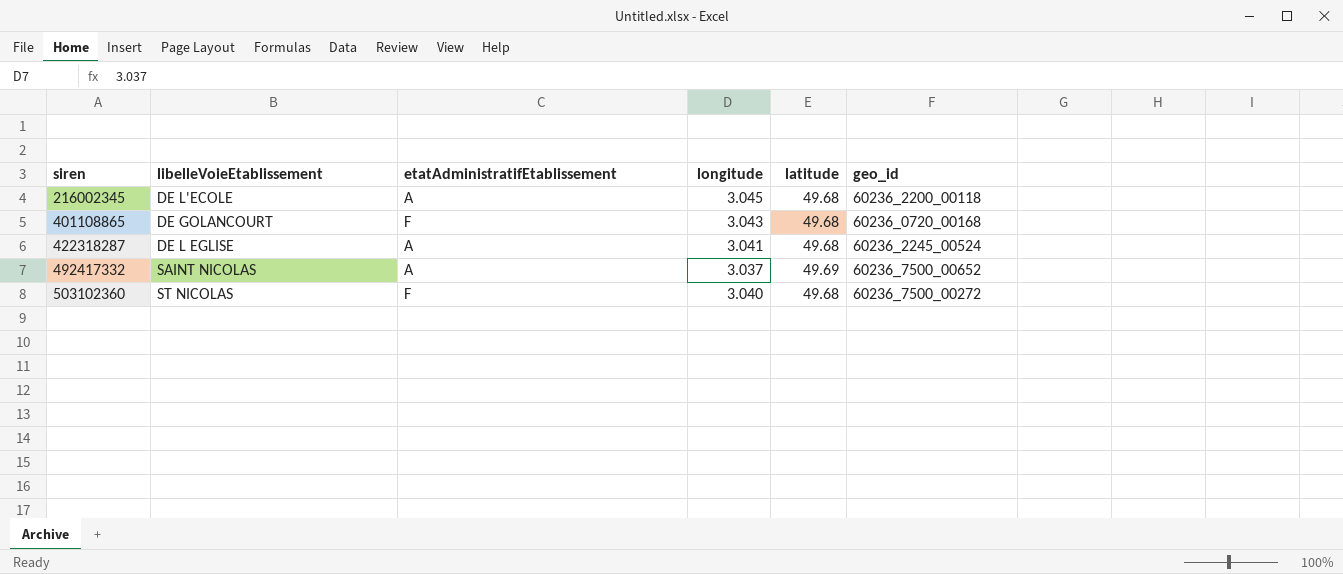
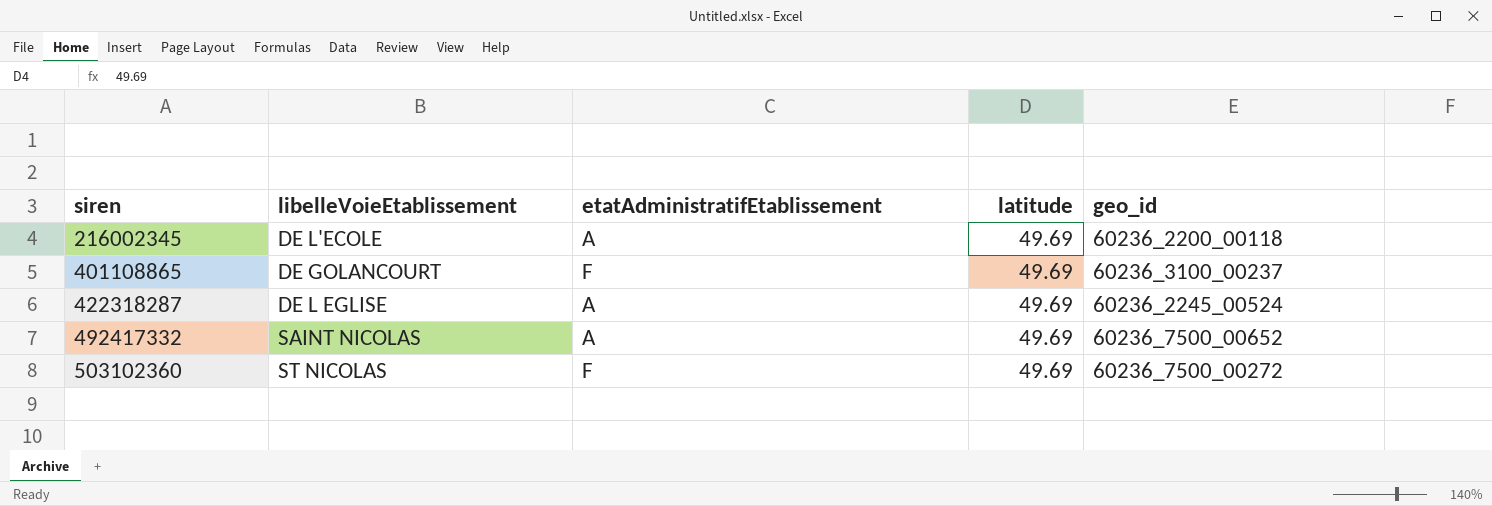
column longitude | position: 4 -> none
216002345 | latitude: 49.68 -> 49.69
401108865 | latitude: 49.68 -> 49.69
401108865 | geo_id: 60236_0720_00168 -> 60236_3100_00237
422318287 | latitude: 49.68 -> 49.69
503102360 | latitude: 49.68 -> 49.69

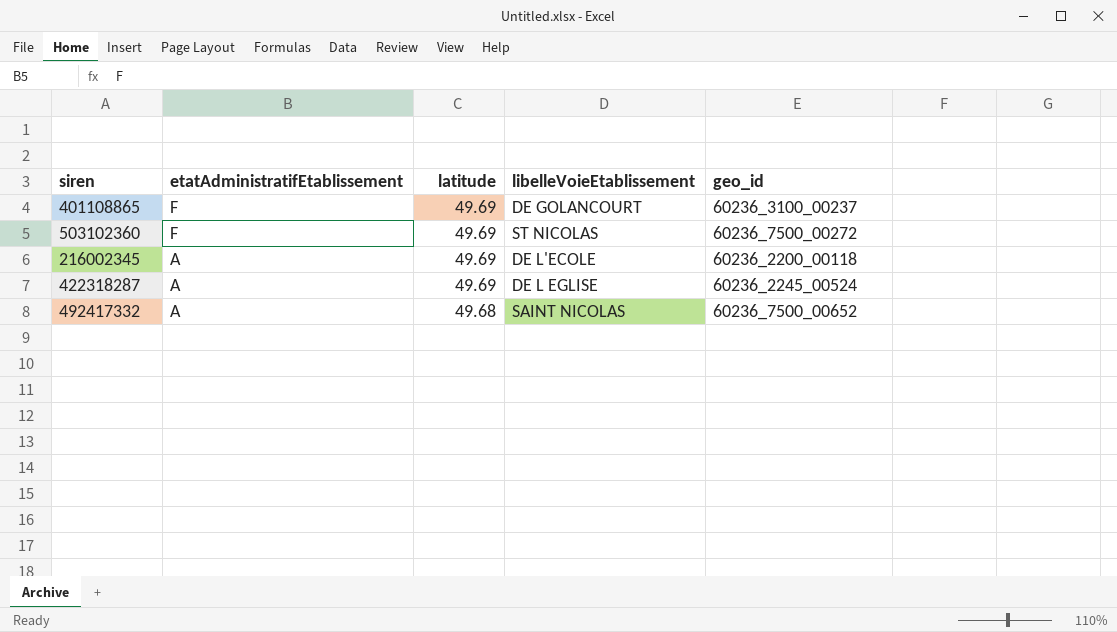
row order: siren ascending -> etatAdministratifEtablissement descending
column libelleVoieEtablissement | position: 2 -> 4
492417332 | latitude: 49.69 -> 49.68

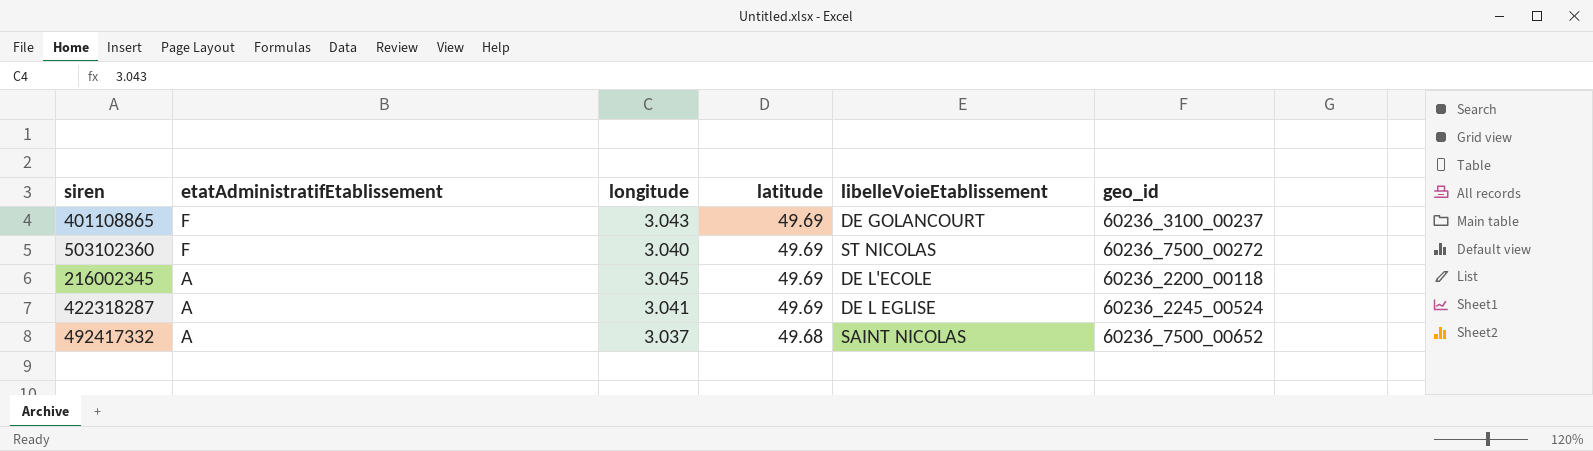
column longitude | position: none -> 3

